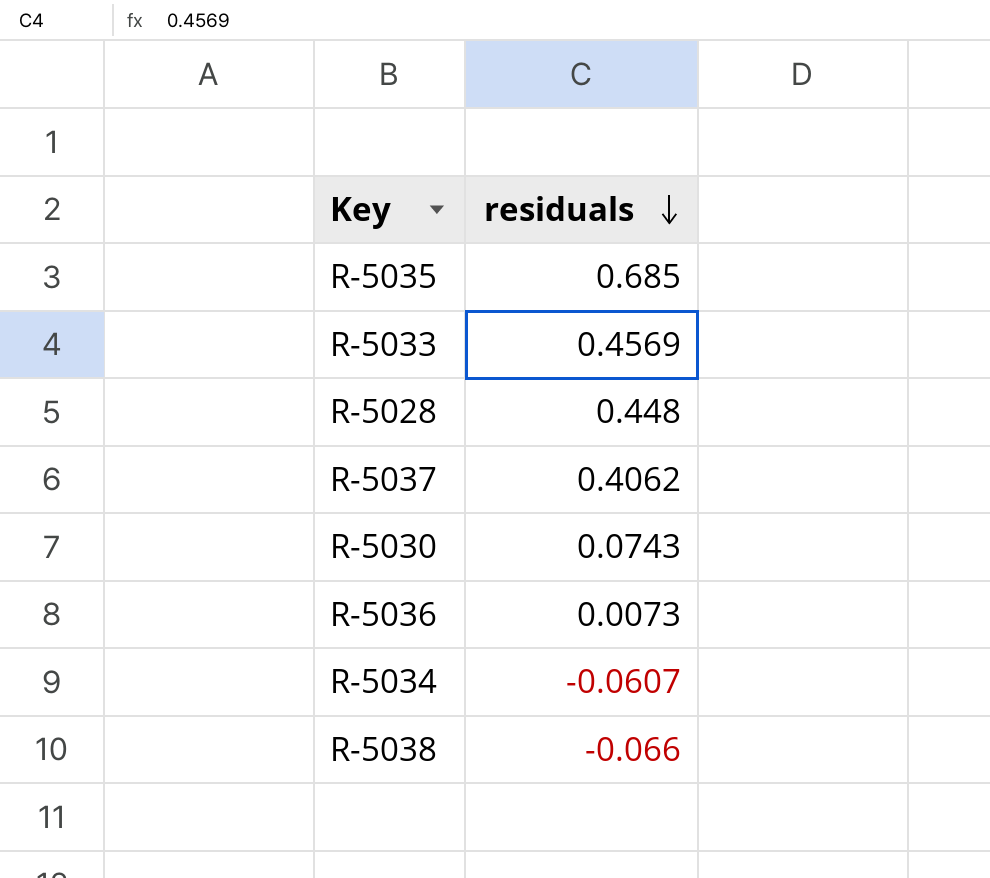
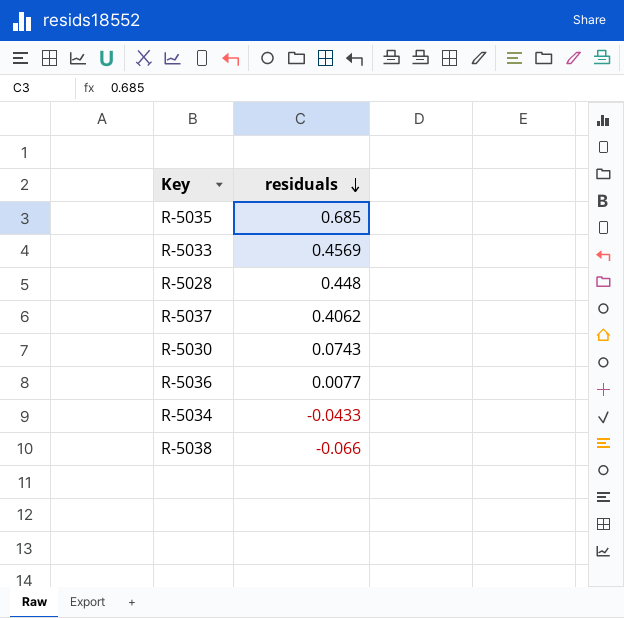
R-5036 | residuals: 0.0073 -> 0.0077
R-5034 | residuals: -0.0607 -> -0.0433

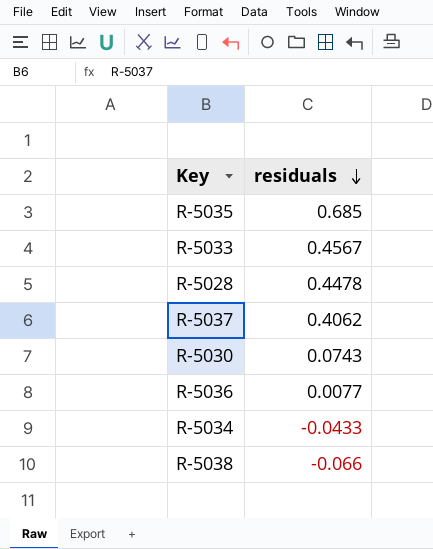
R-5033 | residuals: 0.4569 -> 0.4567
R-5028 | residuals: 0.448 -> 0.4478

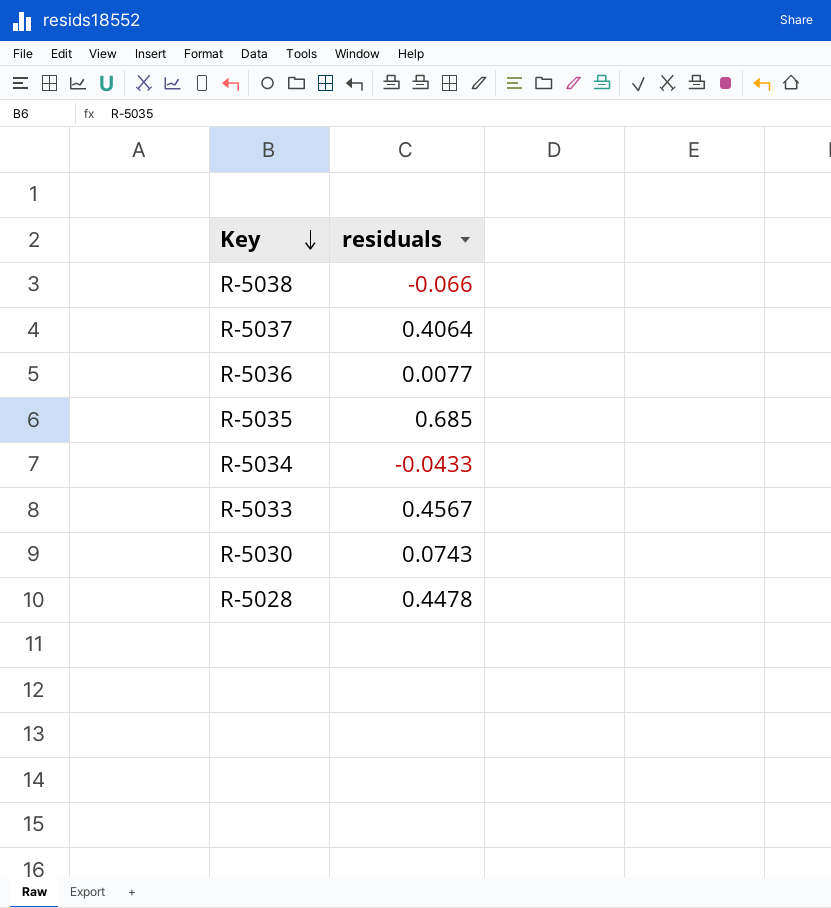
row order: residuals descending -> Key descending
R-5037 | residuals: 0.4062 -> 0.4064

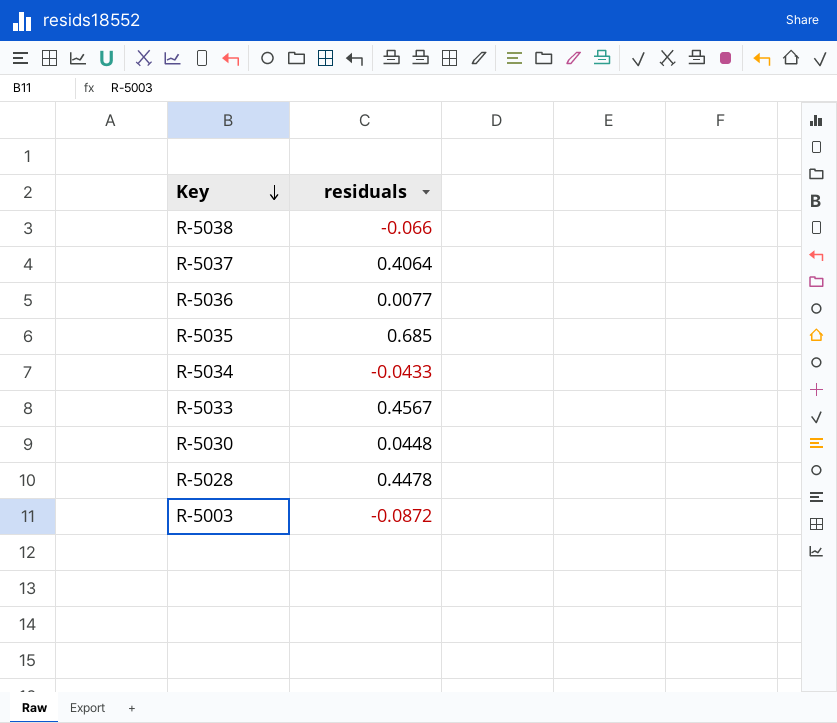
R-5030 | residuals: 0.0743 -> 0.0448
row R-5003: none -> -0.0872

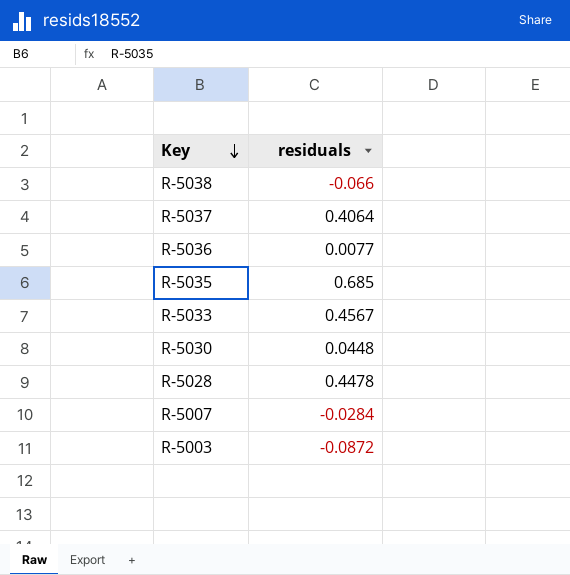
row R-5034: -0.0433 -> none
row R-5007: none -> -0.0284

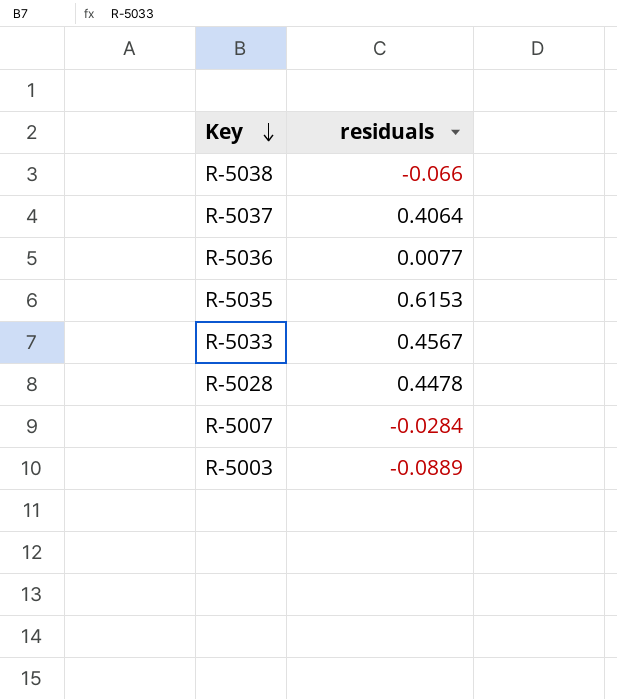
row R-5030: 0.0448 -> none
R-5035 | residuals: 0.685 -> 0.6153
R-5003 | residuals: -0.0872 -> -0.0889

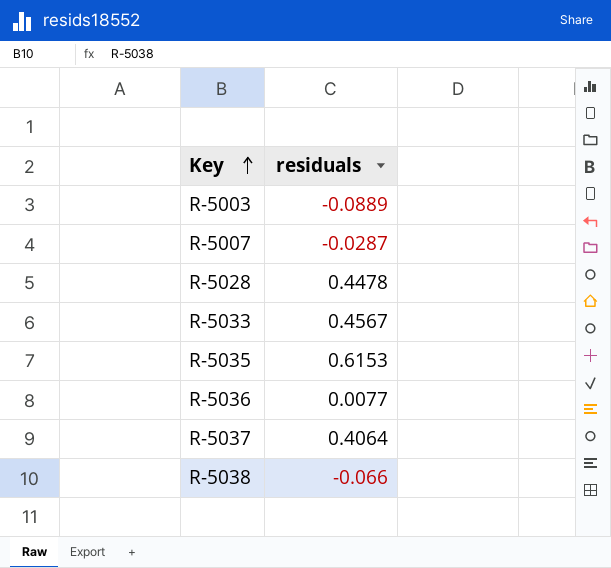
row order: Key descending -> Key ascending
R-5007 | residuals: -0.0284 -> -0.0287

